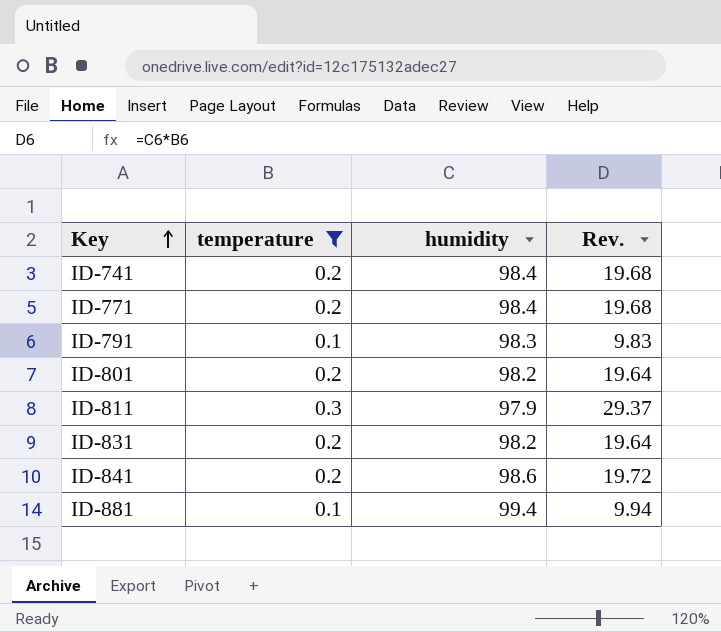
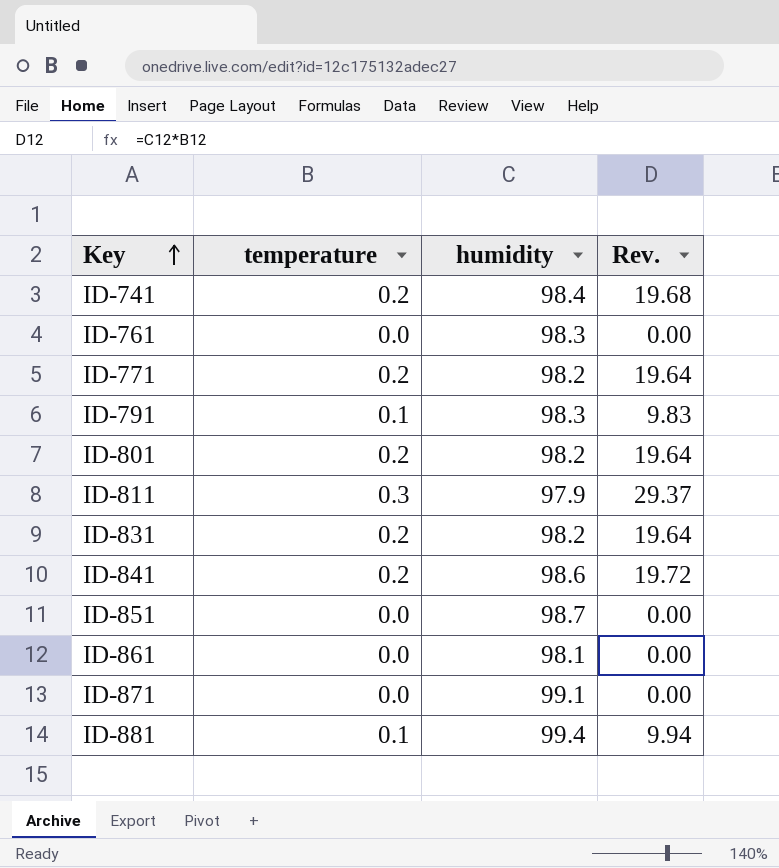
filter: temperature != 0.0 -> none
ID-771 | humidity: 98.4 -> 98.2
ID-771 | Rev.: 19.68 -> 19.64

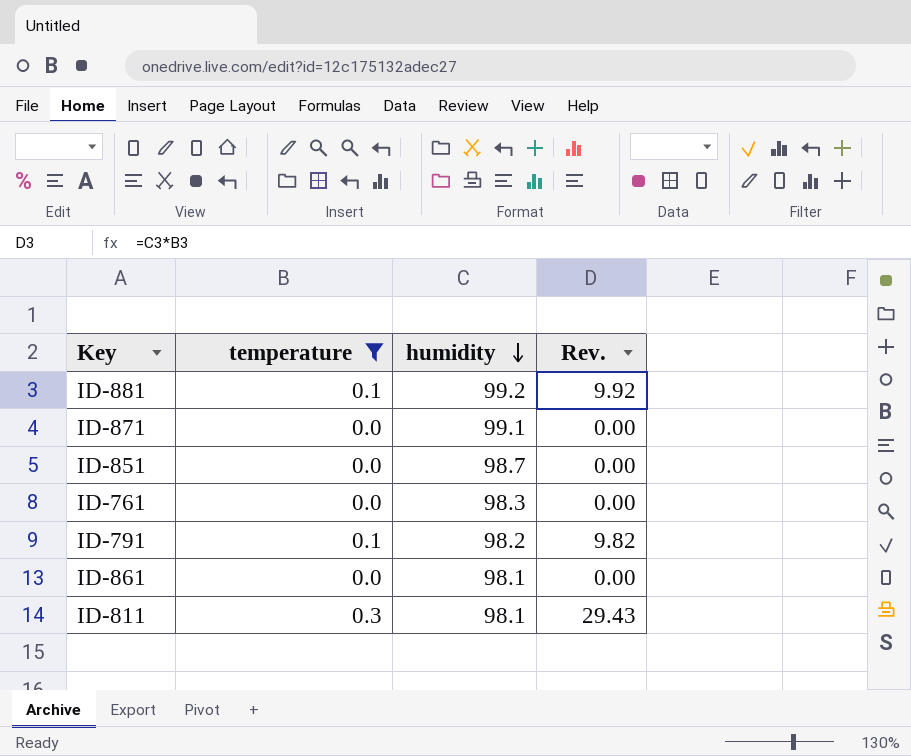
filter: none -> temperature != 0.2
row order: Key ascending -> humidity descending
ID-881 | humidity: 99.4 -> 99.2
ID-881 | Rev.: 9.94 -> 9.92
ID-791 | humidity: 98.3 -> 98.2
ID-791 | Rev.: 9.83 -> 9.82
ID-811 | humidity: 97.9 -> 98.1
ID-811 | Rev.: 29.37 -> 29.43

